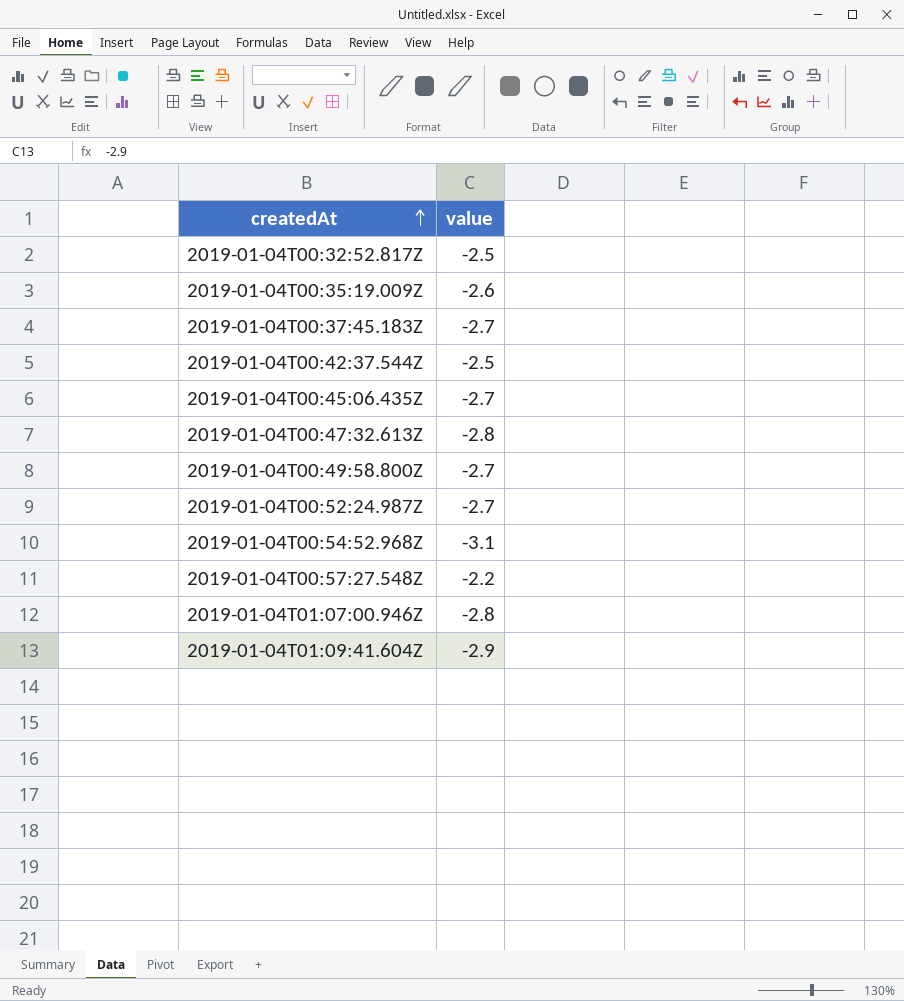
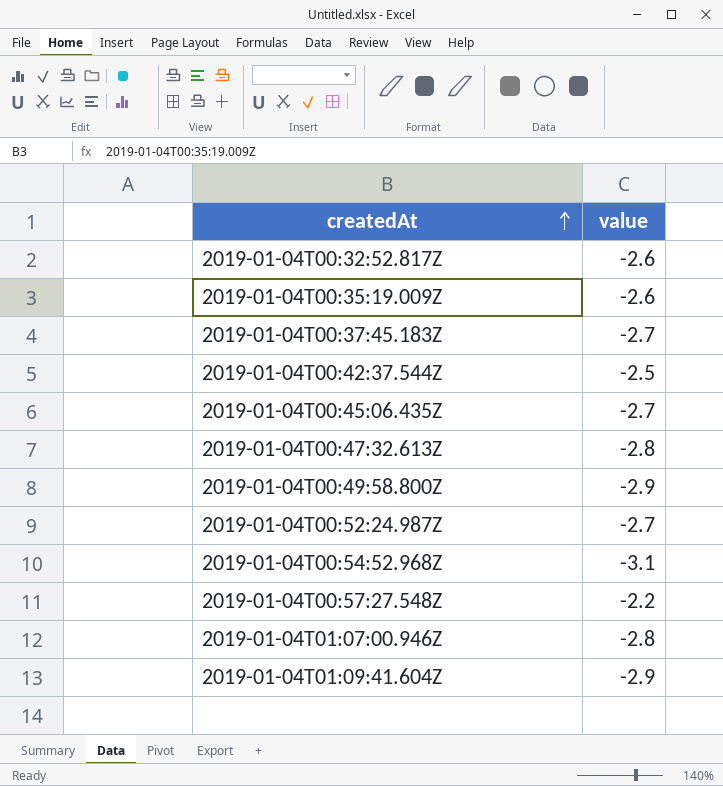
2019-01-04T00:32:52.817Z | value: -2.5 -> -2.6
2019-01-04T00:49:58.800Z | value: -2.7 -> -2.9

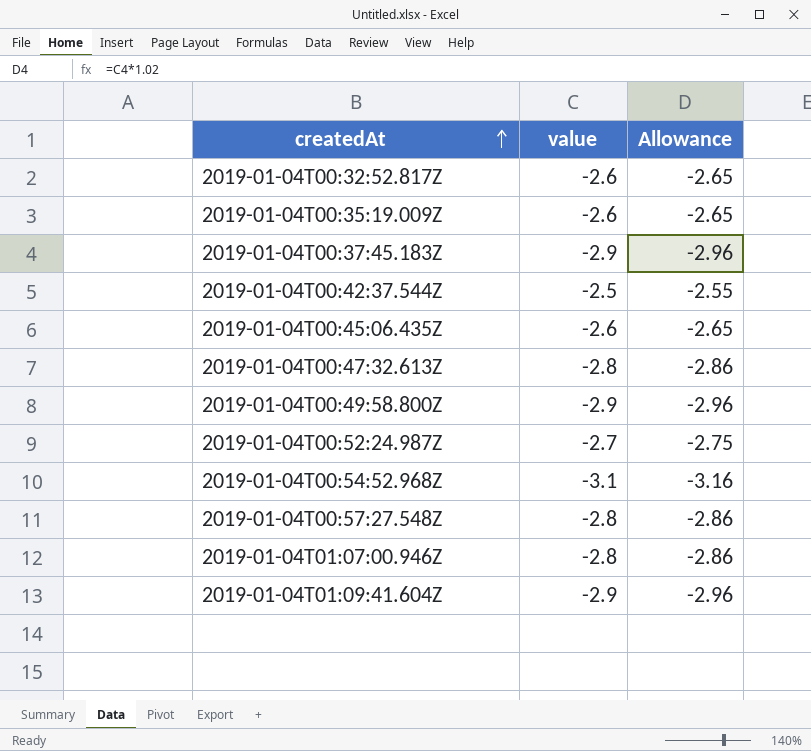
column Allowance | formula: none -> [value] * 1.02
2019-01-04T00:37:45.183Z | value: -2.7 -> -2.9
2019-01-04T00:45:06.435Z | value: -2.7 -> -2.6
2019-01-04T00:57:27.548Z | value: -2.2 -> -2.8

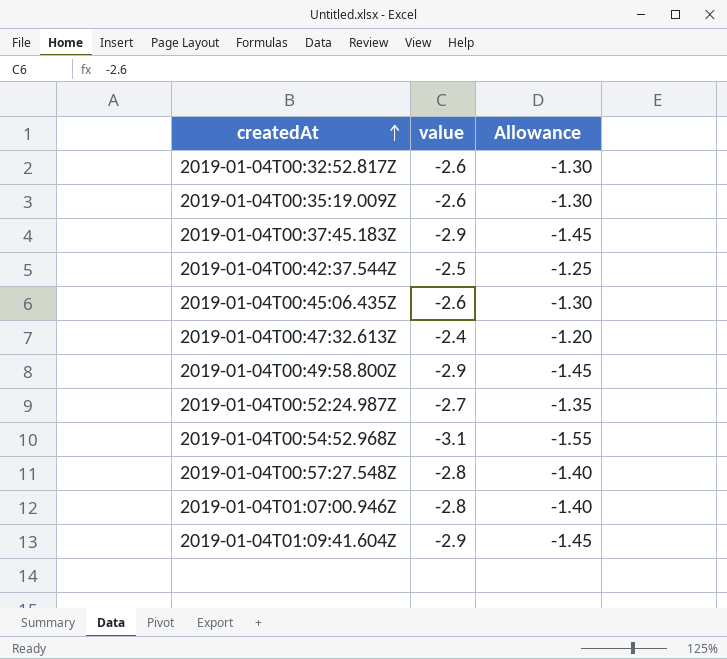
column Allowance | formula: [value] * 1.02 -> [value] * 0.5
2019-01-04T00:47:32.613Z | value: -2.8 -> -2.4

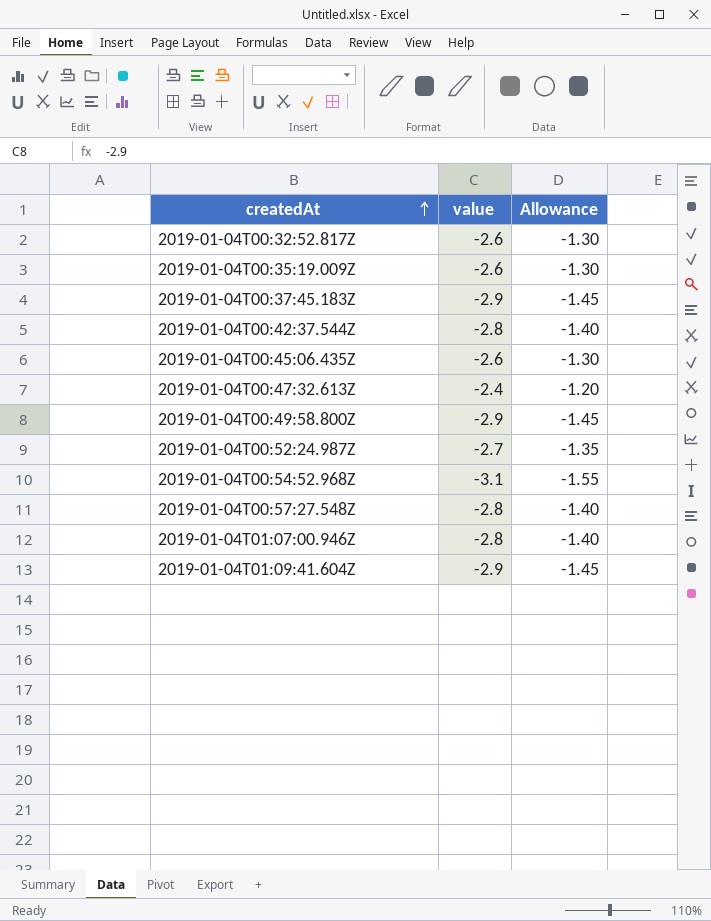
2019-01-04T00:42:37.544Z | value: -2.5 -> -2.8
2019-01-04T00:42:37.544Z | Allowance: -1.25 -> -1.40

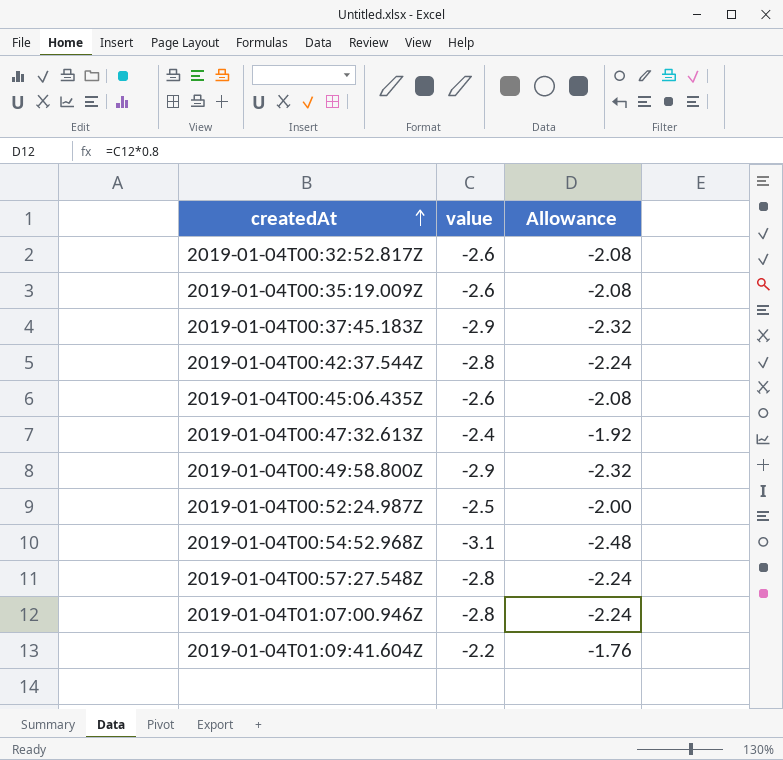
column Allowance | formula: [value] * 0.5 -> [value] * 0.8
2019-01-04T00:52:24.987Z | value: -2.7 -> -2.5
2019-01-04T01:09:41.604Z | value: -2.9 -> -2.2

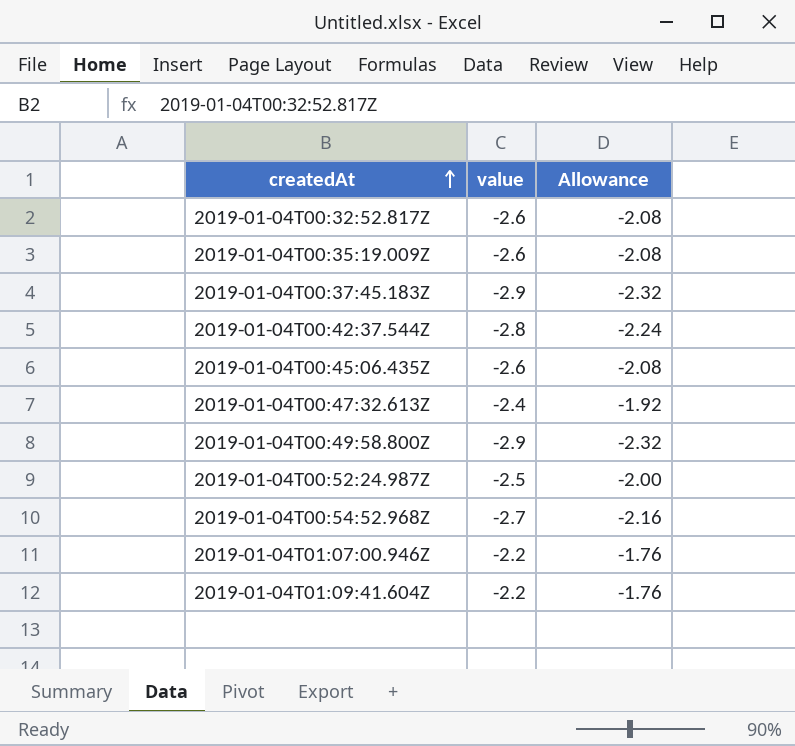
row 2019-01-04T00:57:27.548Z: -2.8 | -2.24 -> none
2019-01-04T00:54:52.968Z | value: -3.1 -> -2.7
2019-01-04T00:54:52.968Z | Allowance: -2.48 -> -2.16
2019-01-04T01:07:00.946Z | value: -2.8 -> -2.2
2019-01-04T01:07:00.946Z | Allowance: -2.24 -> -1.76

